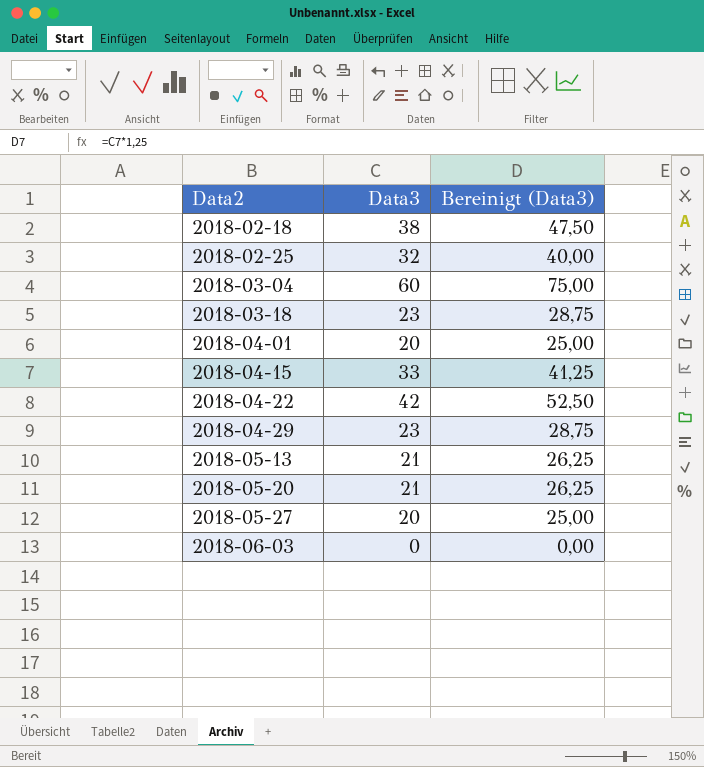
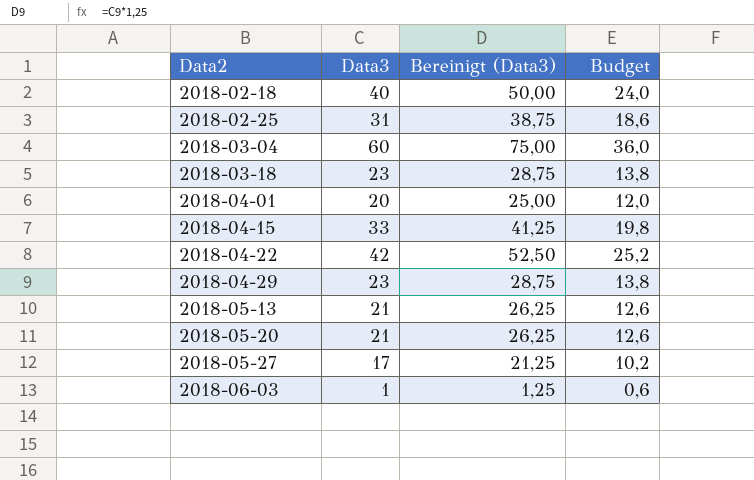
column Budget | formula: none -> [Data3] * 0,6
2018-02-18 | Data3: 38 -> 40
2018-02-18 | Bereinigt (Data3): 47,50 -> 50,00
2018-02-25 | Data3: 32 -> 31
2018-02-25 | Bereinigt (Data3): 40,00 -> 38,75
2018-05-27 | Data3: 20 -> 17
2018-05-27 | Bereinigt (Data3): 25,00 -> 21,25
2018-06-03 | Data3: 0 -> 1
2018-06-03 | Bereinigt (Data3): 0,00 -> 1,25

